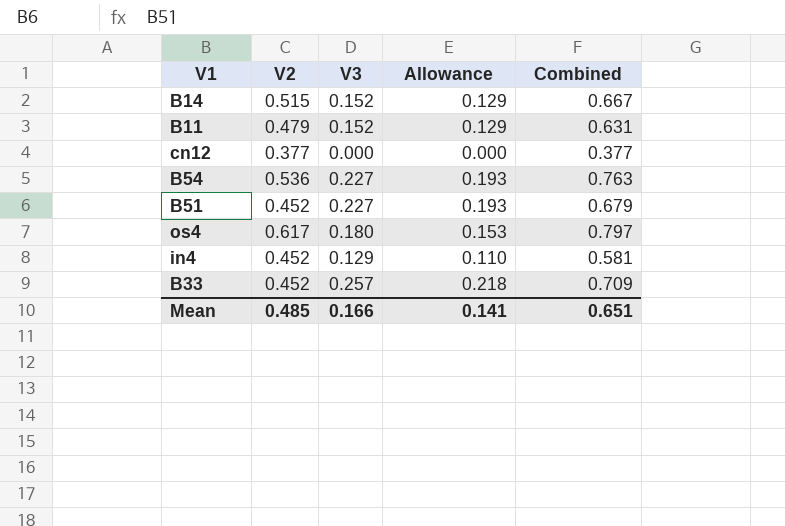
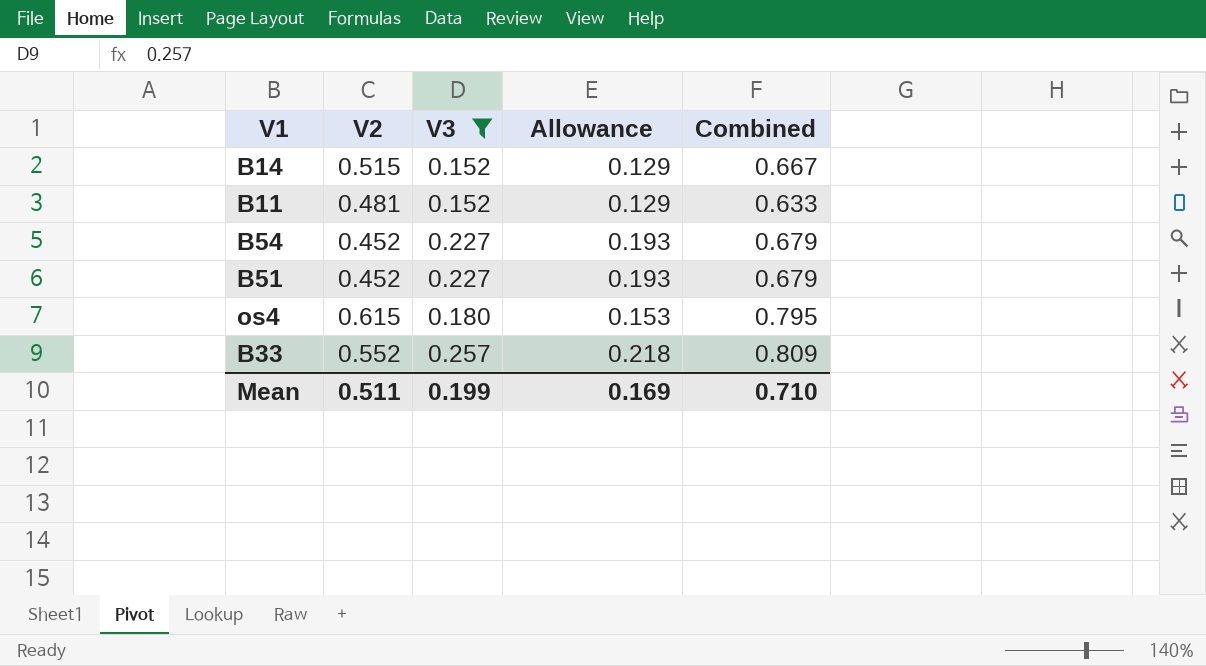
filter: none -> V3 >= 0.152
B11 | V2: 0.479 -> 0.481
B11 | Combined: 0.631 -> 0.633
B54 | V2: 0.536 -> 0.452
B54 | Combined: 0.763 -> 0.679
os4 | V2: 0.617 -> 0.615
os4 | Combined: 0.797 -> 0.795
B33 | V2: 0.452 -> 0.552
B33 | Combined: 0.709 -> 0.809
Mean | V2: 0.485 -> 0.511
Mean | V3: 0.166 -> 0.199
Mean | Allowance: 0.141 -> 0.169
Mean | Combined: 0.651 -> 0.710

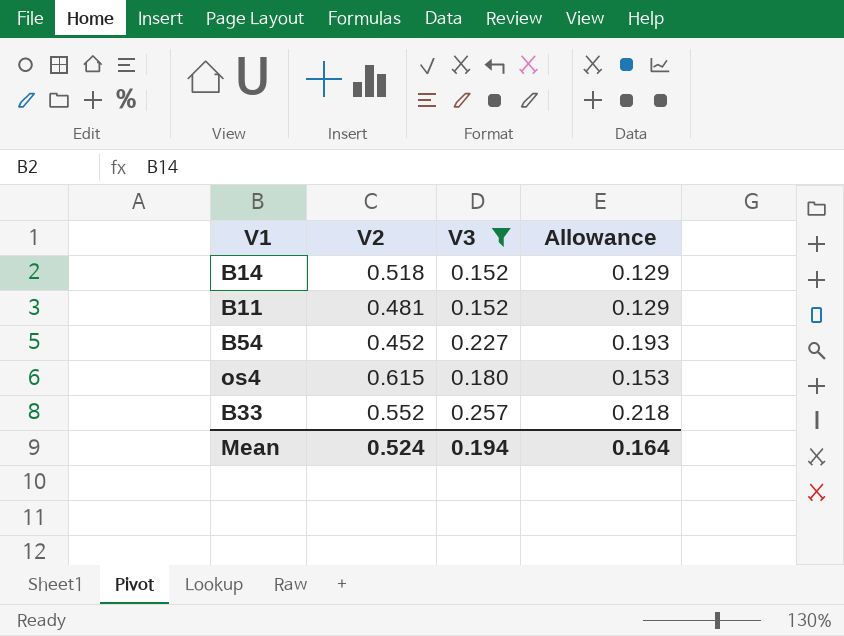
column Combined | formula: [V2] + [V3] -> none
row B51: 0.452 | 0.227 | 0.193 | 0.679 -> none
B14 | V2: 0.515 -> 0.518
Mean | V2: 0.511 -> 0.524
Mean | V3: 0.199 -> 0.194
Mean | Allowance: 0.169 -> 0.164

